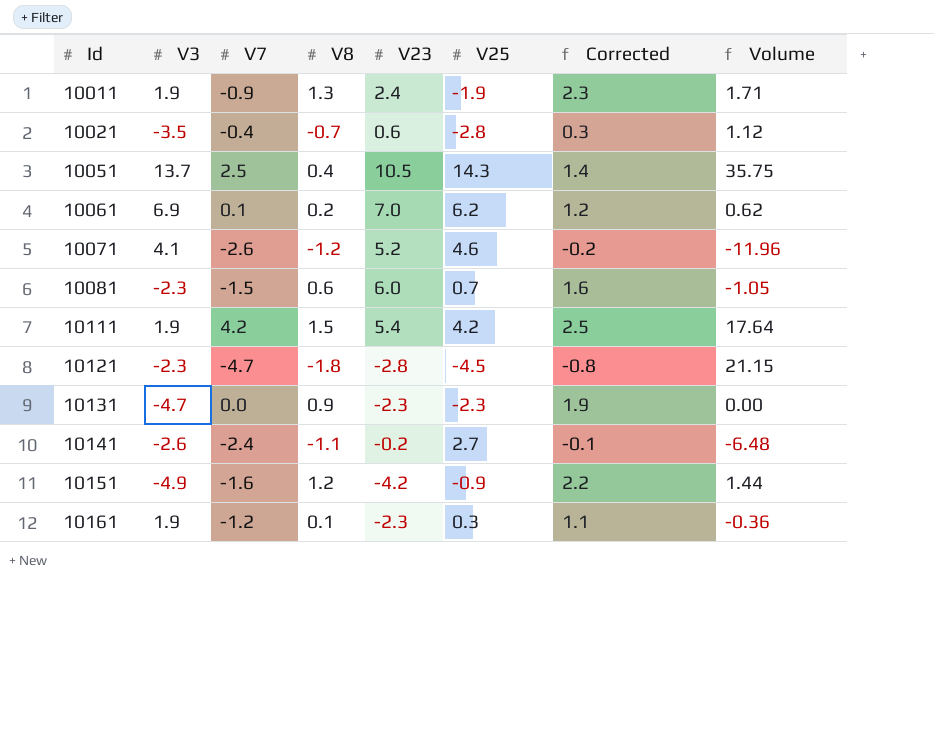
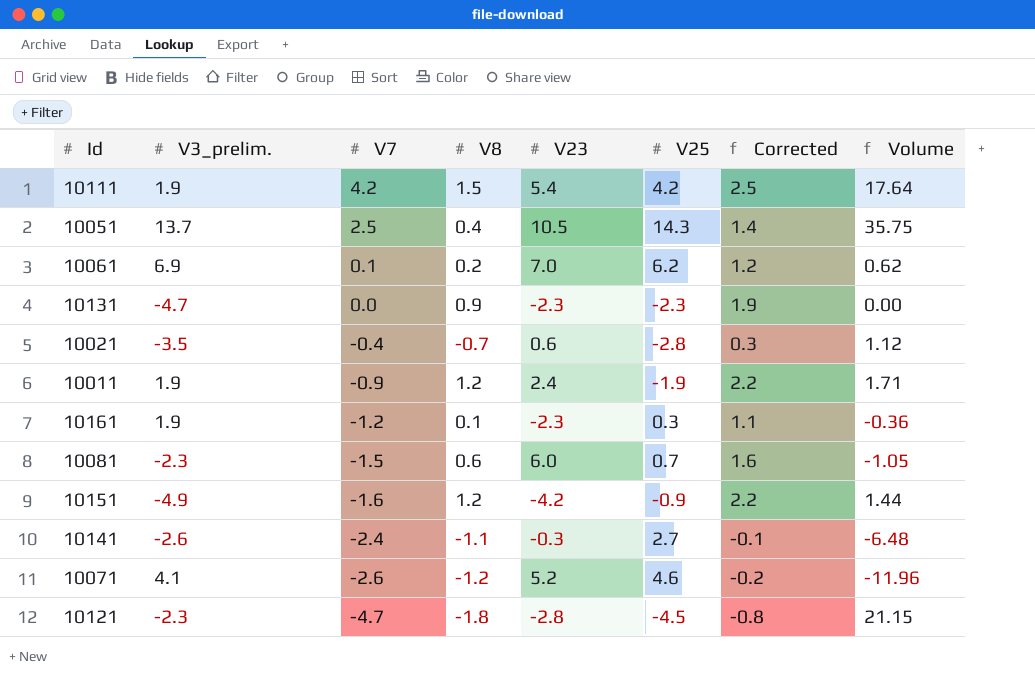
row order: Id ascending -> V7 descending
column name: V3 -> V3_prelim.
10011 | V8: 1.3 -> 1.2
10011 | Corrected: 2.3 -> 2.2
10141 | V23: -0.2 -> -0.3

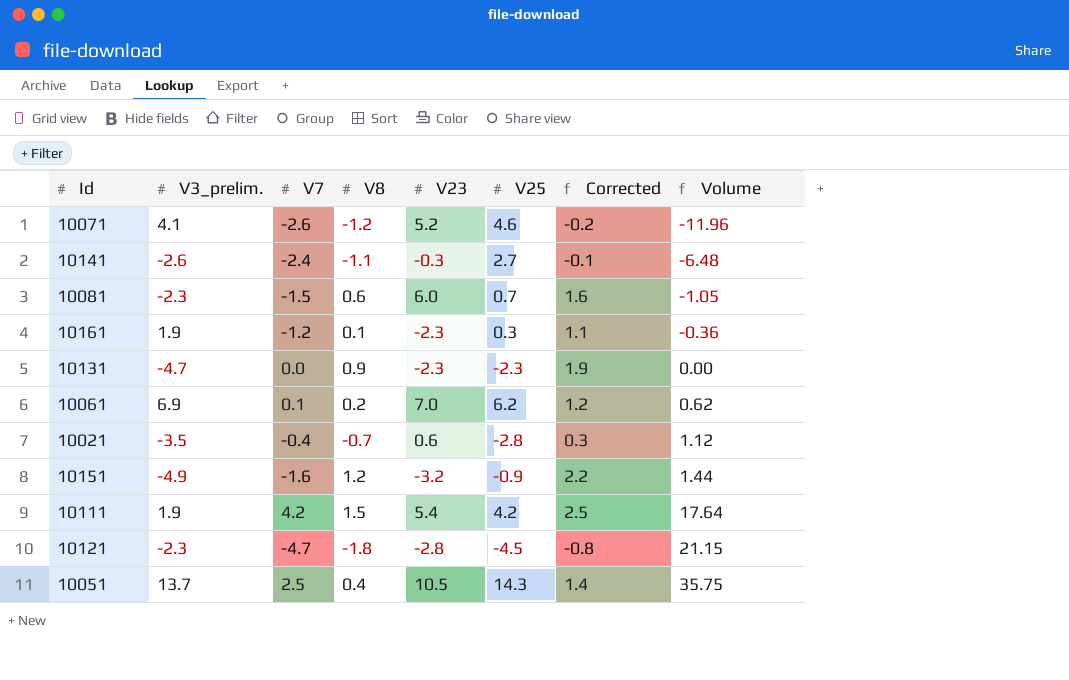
row order: V7 descending -> Volume ascending
row 10011: 1.9 | -0.9 | 1.2 | 2.4 | -1.9 | 2.2 | 1.71 -> none
10151 | V23: -4.2 -> -3.2

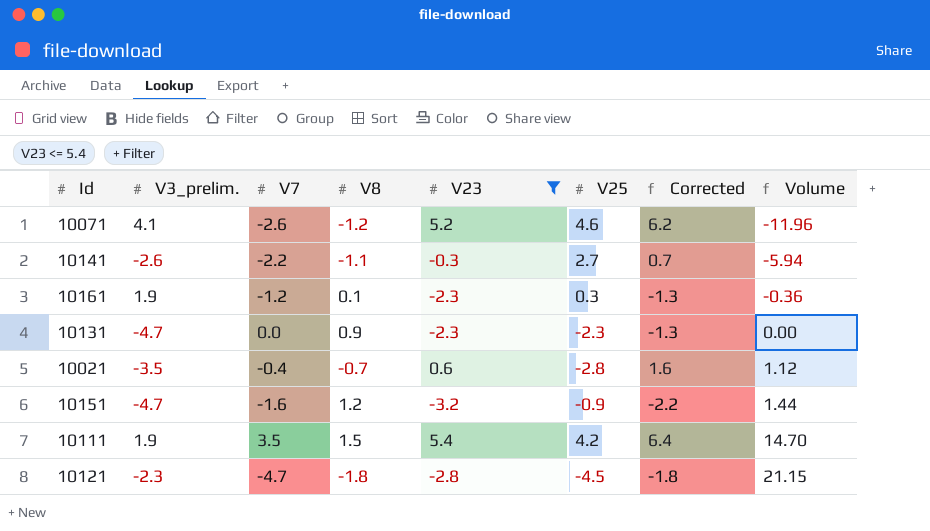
filter: none -> V23 <= 5.4
column Corrected | formula: [V8] + 1 -> [V23] + 1
10141 | V7: -2.4 -> -2.2
10141 | Volume: -6.48 -> -5.94
10151 | V3_prelim.: -4.9 -> -4.7
10111 | V7: 4.2 -> 3.5
10111 | Volume: 17.64 -> 14.70

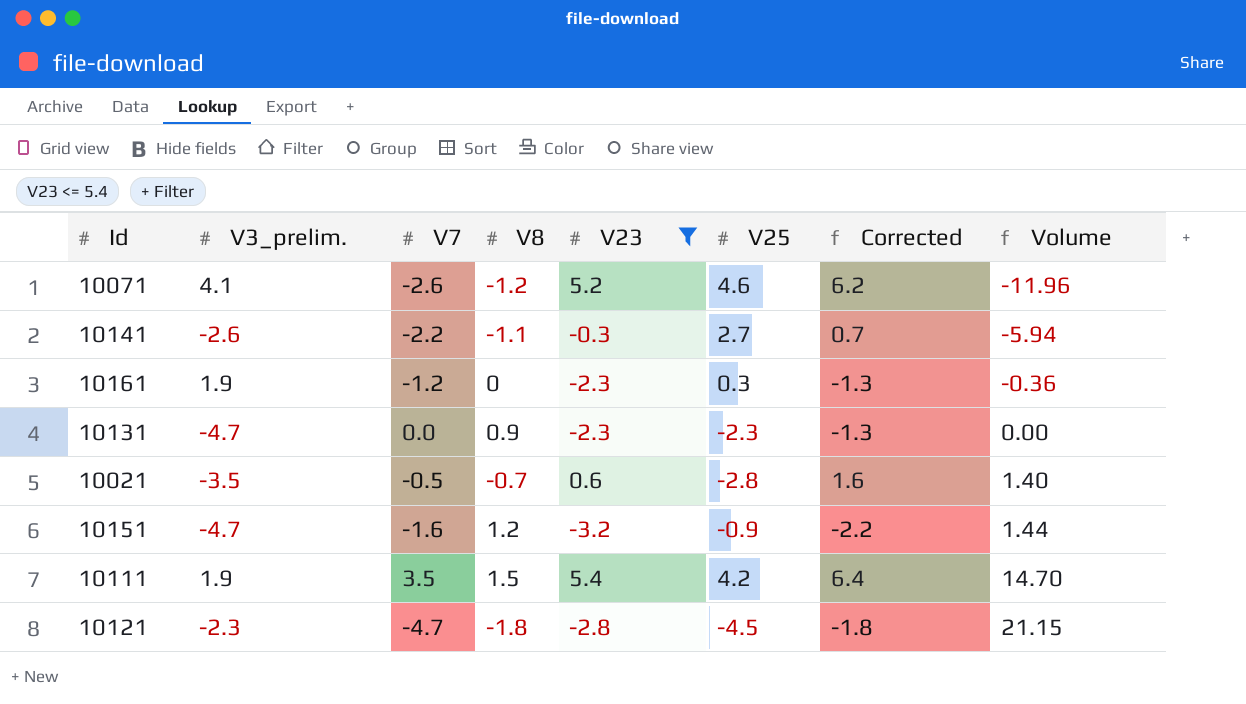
10161 | V8: 0.1 -> 0
10021 | V7: -0.4 -> -0.5
10021 | Volume: 1.12 -> 1.40

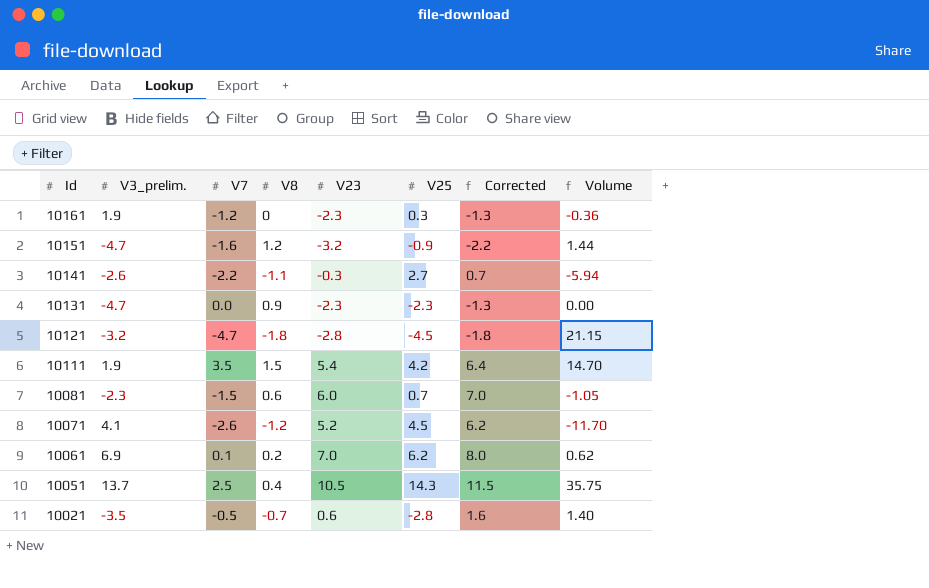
filter: V23 <= 5.4 -> none
row order: Volume ascending -> Id descending
10121 | V3_prelim.: -2.3 -> -3.2
10071 | V25: 4.6 -> 4.5
10071 | Volume: -11.96 -> -11.70

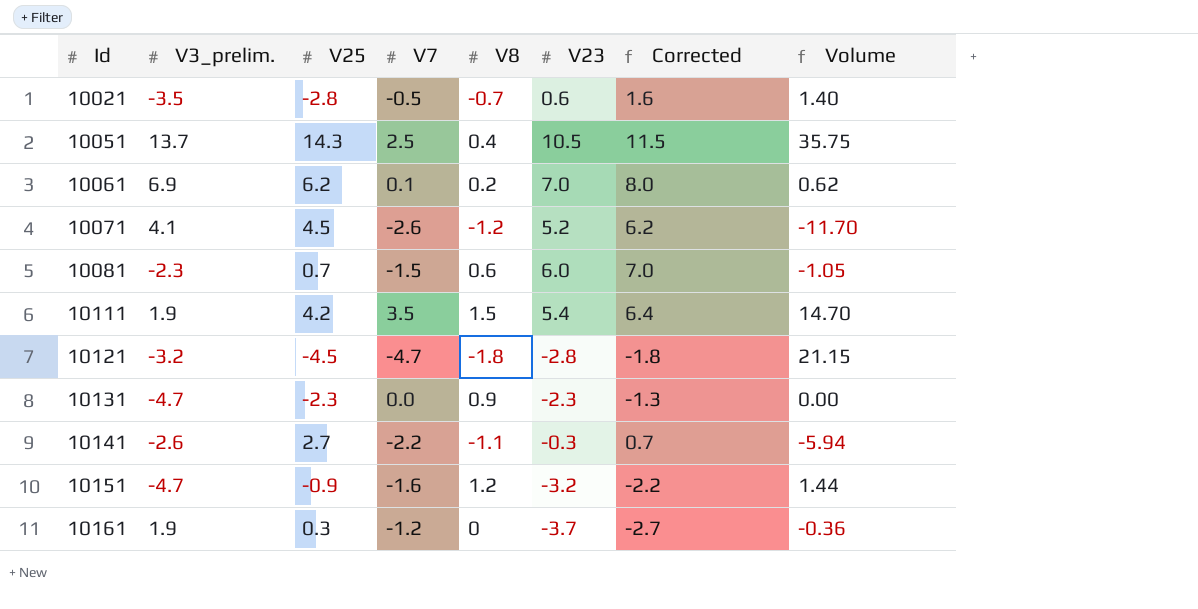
row order: Id descending -> Id ascending
column V25 | position: 6 -> 3
10161 | V23: -2.3 -> -3.7
10161 | Corrected: -1.3 -> -2.7

